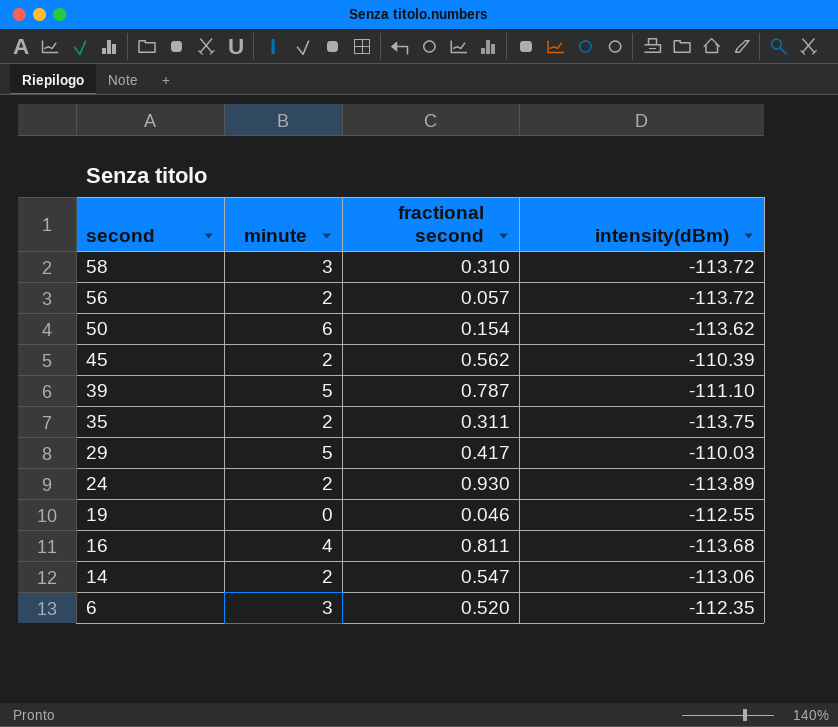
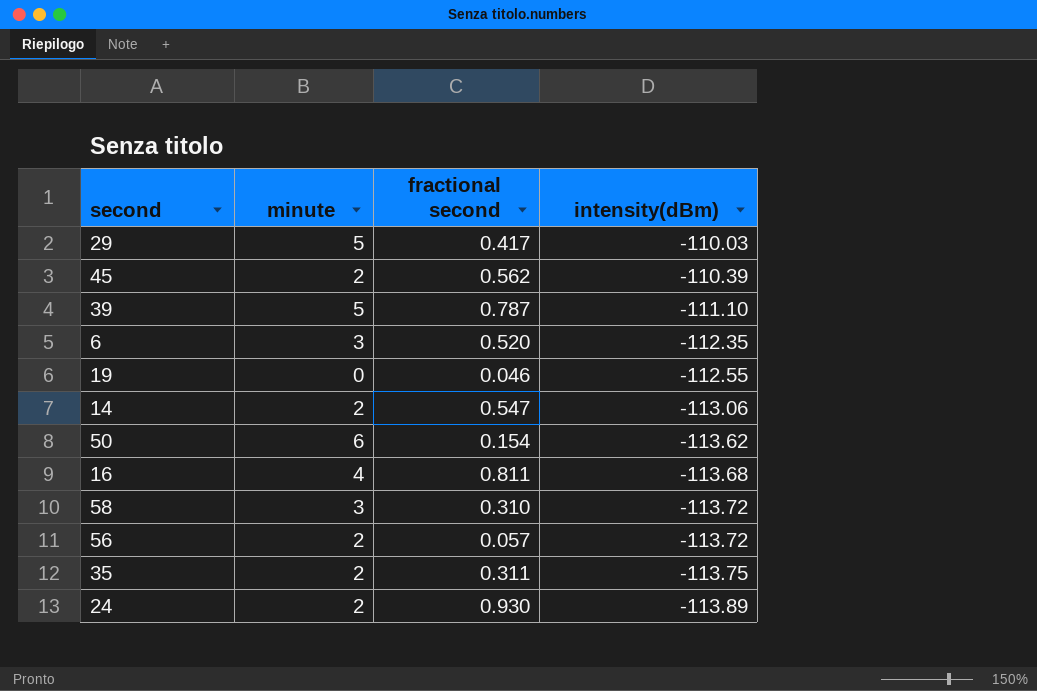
row order: second descending -> intensity(dBm) descending

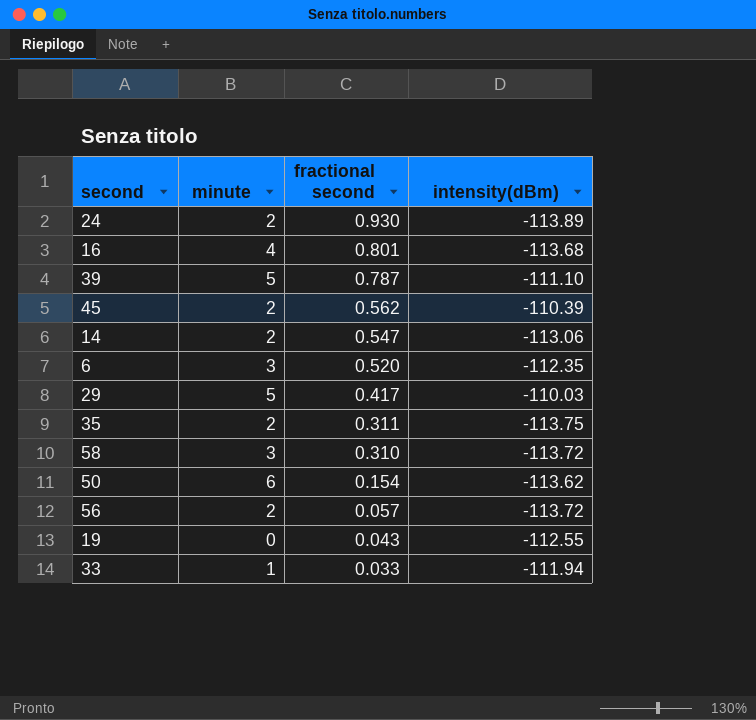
row order: intensity(dBm) descending -> fractional second descending
16 | fractional second: 0.811 -> 0.801
19 | fractional second: 0.046 -> 0.043
row 33: none -> 1 | 0.033 | -111.94

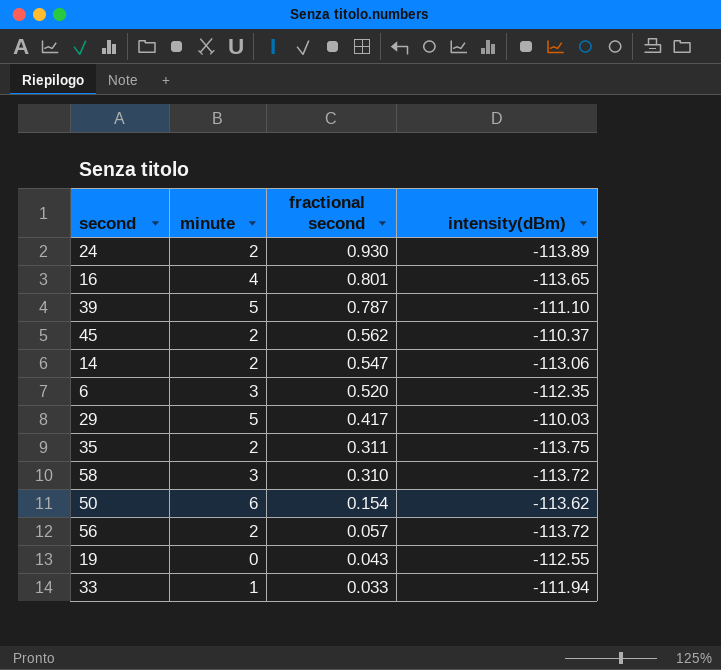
16 | intensity(dBm): -113.68 -> -113.65
45 | intensity(dBm): -110.39 -> -110.37

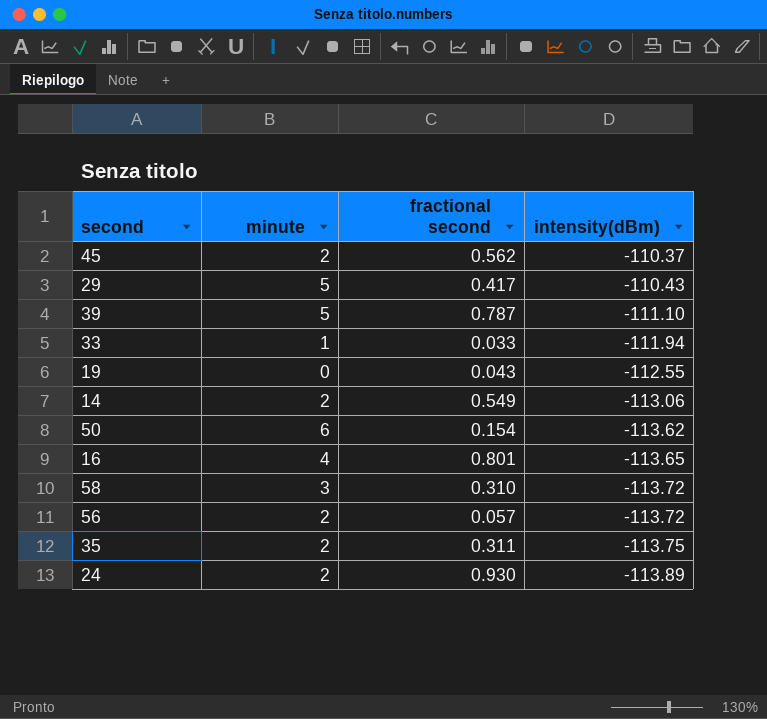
row order: fractional second descending -> intensity(dBm) descending
row 6: 3 | 0.520 | -112.35 -> none
29 | intensity(dBm): -110.03 -> -110.43
14 | fractional second: 0.547 -> 0.549

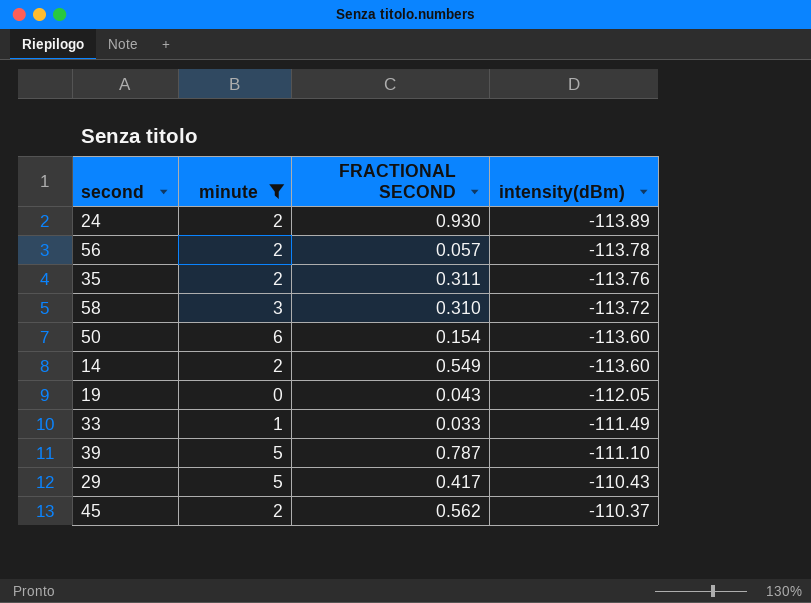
filter: none -> minute != 4
row order: intensity(dBm) descending -> intensity(dBm) ascending
column name: fractional second -> FRACTIONAL SECOND
56 | intensity(dBm): -113.72 -> -113.78
35 | intensity(dBm): -113.75 -> -113.76
50 | intensity(dBm): -113.62 -> -113.60
14 | intensity(dBm): -113.06 -> -113.60
19 | intensity(dBm): -112.55 -> -112.05
33 | intensity(dBm): -111.94 -> -111.49

